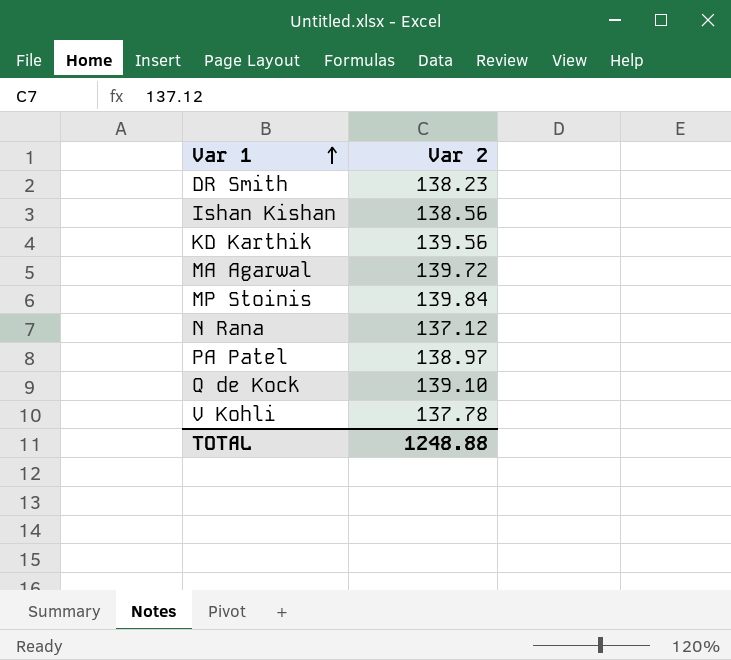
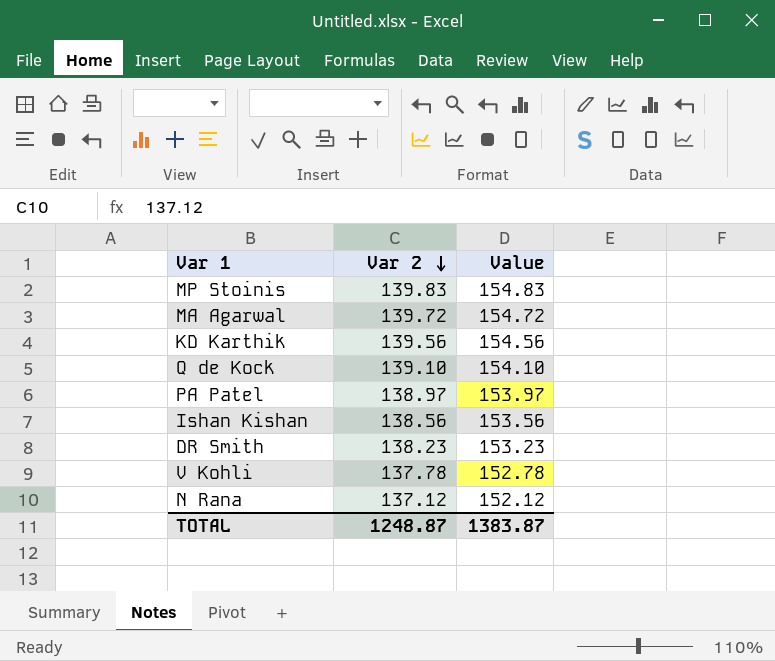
row order: Var 1 ascending -> Var 2 descending
column Value | formula: none -> [Var 2] + 15
MP Stoinis | Var 2: 139.84 -> 139.83
TOTAL | Var 2: 1248.88 -> 1248.87

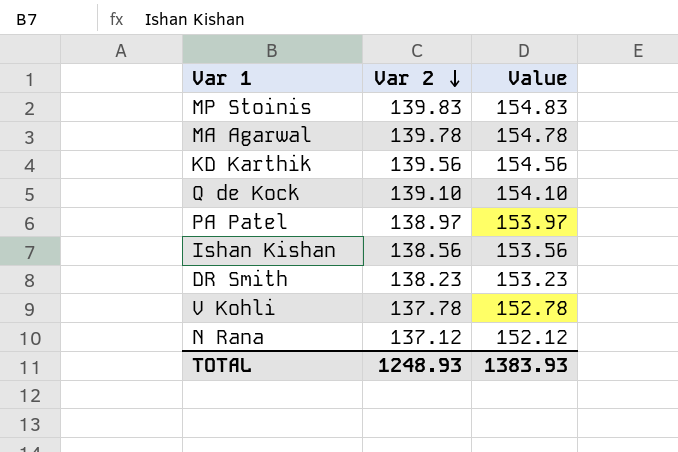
MA Agarwal | Var 2: 139.72 -> 139.78
MA Agarwal | Value: 154.72 -> 154.78
TOTAL | Var 2: 1248.87 -> 1248.93
TOTAL | Value: 1383.87 -> 1383.93

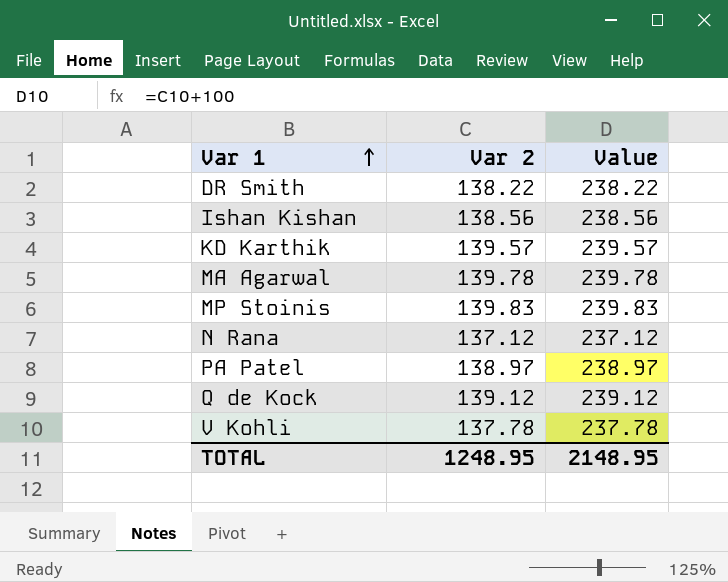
row order: Var 2 descending -> Var 1 ascending
column Value | formula: [Var 2] + 15 -> [Var 2] + 100
DR Smith | Var 2: 138.23 -> 138.22
KD Karthik | Var 2: 139.56 -> 139.57
Q de Kock | Var 2: 139.10 -> 139.12
TOTAL | Var 2: 1248.93 -> 1248.95
TOTAL | Value: 1383.93 -> 2148.95

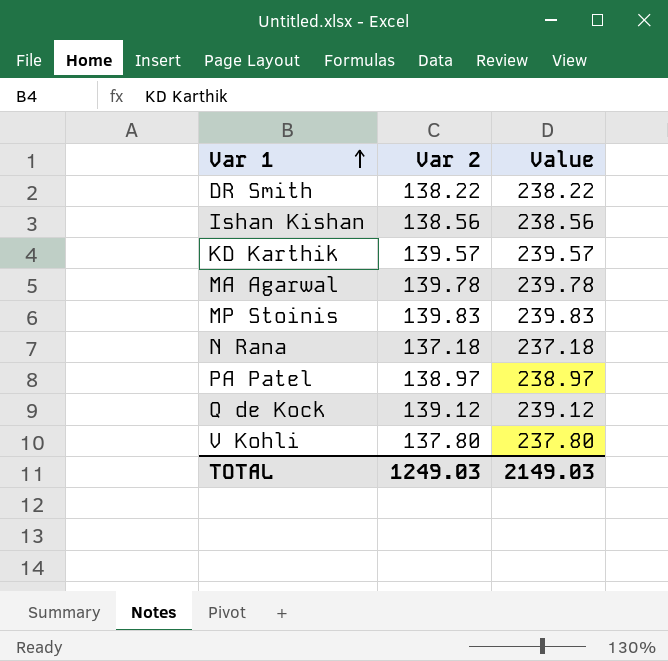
N Rana | Var 2: 137.12 -> 137.18
N Rana | Value: 237.12 -> 237.18
V Kohli | Var 2: 137.78 -> 137.80
V Kohli | Value: 237.78 -> 237.80
TOTAL | Var 2: 1248.95 -> 1249.03
TOTAL | Value: 2148.95 -> 2149.03

